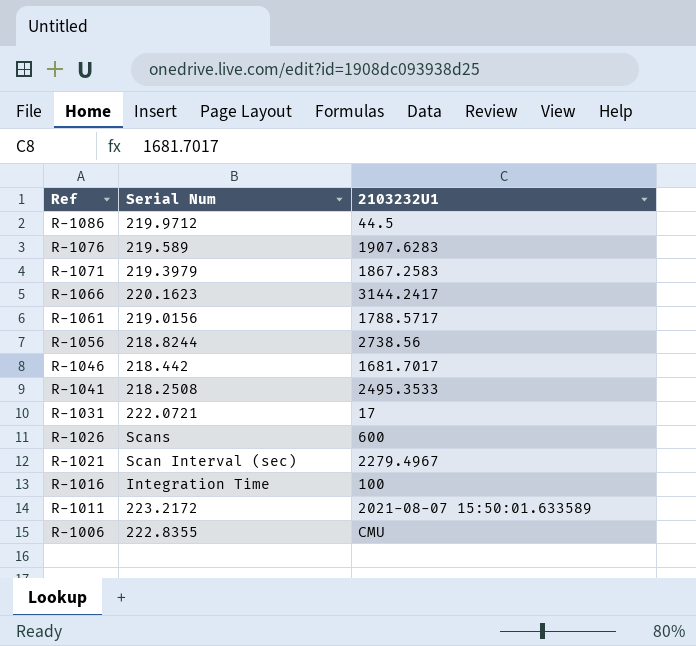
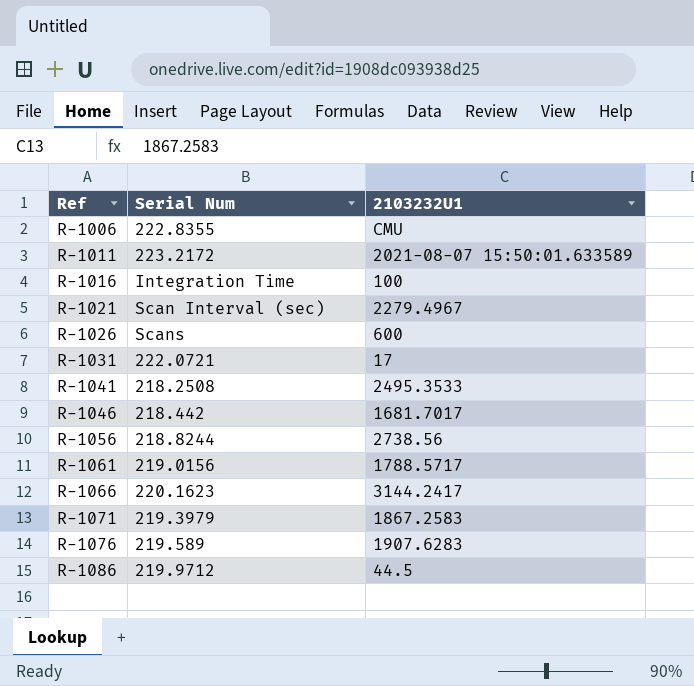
row order: Ref descending -> Ref ascending

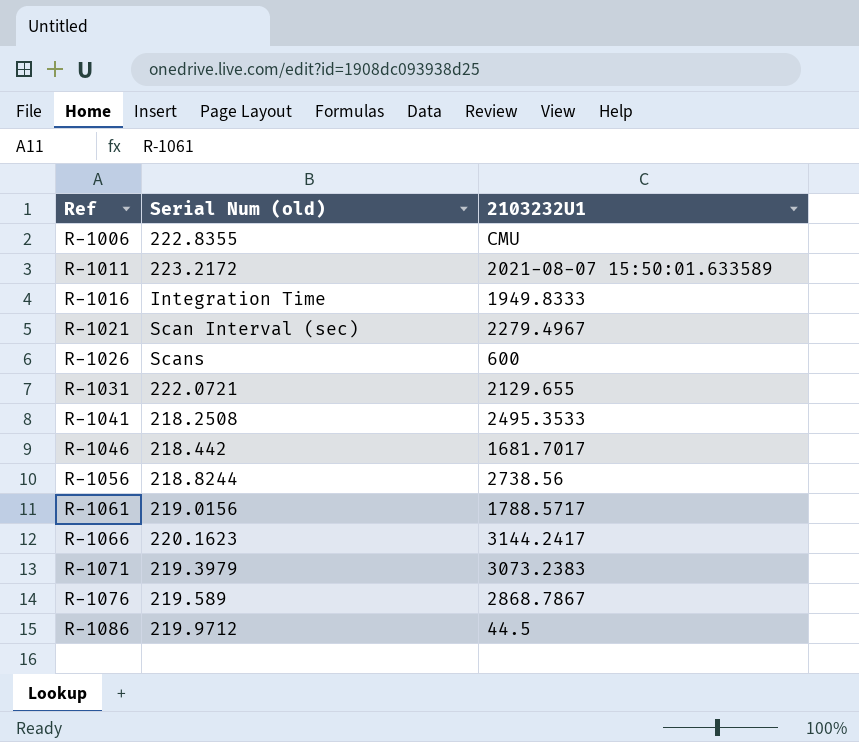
column name: Serial Num -> Serial Num (old)
R-1016 | 2103232U1: 100 -> 1949.8333
R-1031 | 2103232U1: 17 -> 2129.655
R-1071 | 2103232U1: 1867.2583 -> 3073.2383
R-1076 | 2103232U1: 1907.6283 -> 2868.7867

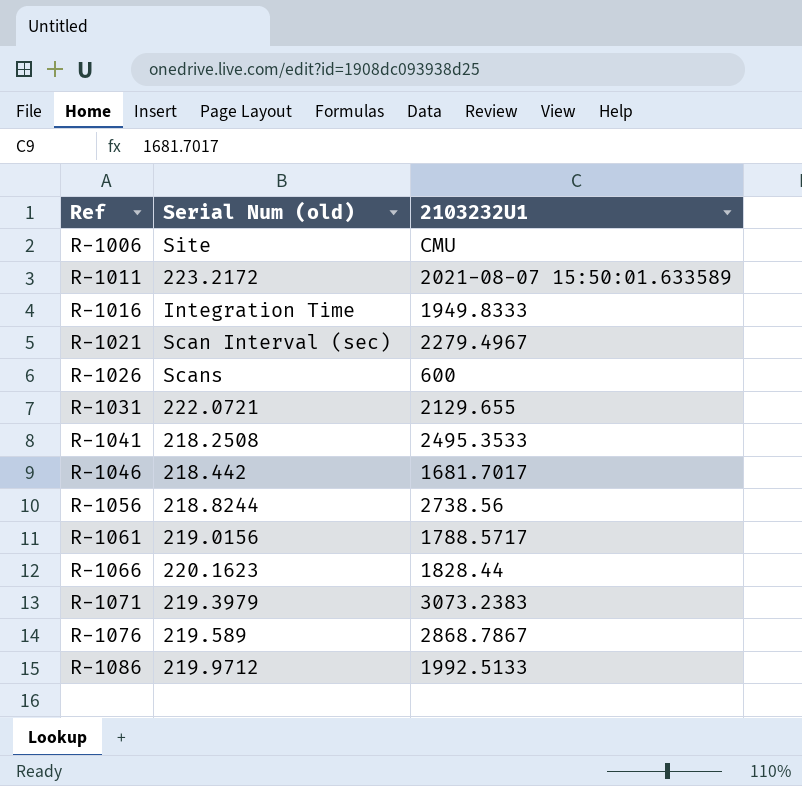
R-1006 | Serial Num (old): 222.8355 -> Site
R-1066 | 2103232U1: 3144.2417 -> 1828.44
R-1086 | 2103232U1: 44.5 -> 1992.5133

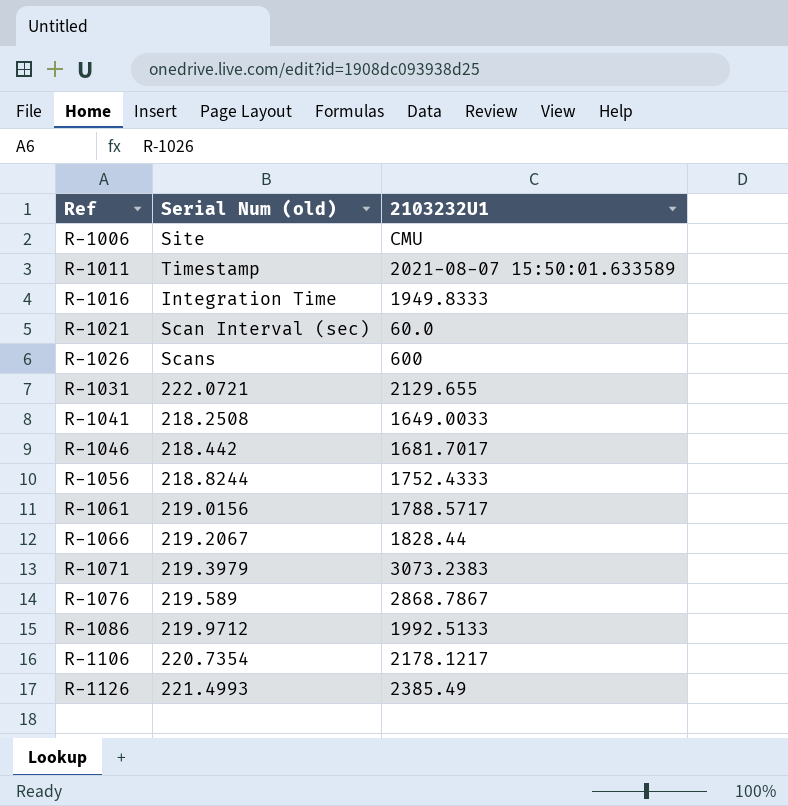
R-1011 | Serial Num (old): 223.2172 -> Timestamp
R-1021 | 2103232U1: 2279.4967 -> 60.0
R-1041 | 2103232U1: 2495.3533 -> 1649.0033
R-1056 | 2103232U1: 2738.56 -> 1752.4333
R-1066 | Serial Num (old): 220.1623 -> 219.2067
row R-1106: none -> 220.7354 | 2178.1217
row R-1126: none -> 221.4993 | 2385.49

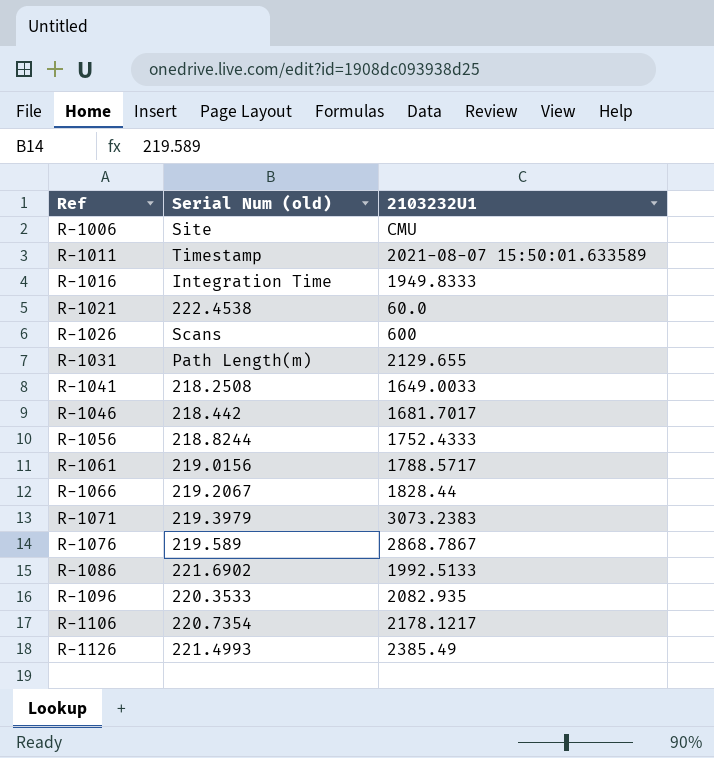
R-1021 | Serial Num (old): Scan Interval (sec) -> 222.4538
R-1031 | Serial Num (old): 222.0721 -> Path Length(m)
R-1086 | Serial Num (old): 219.9712 -> 221.6902
row R-1096: none -> 220.3533 | 2082.935

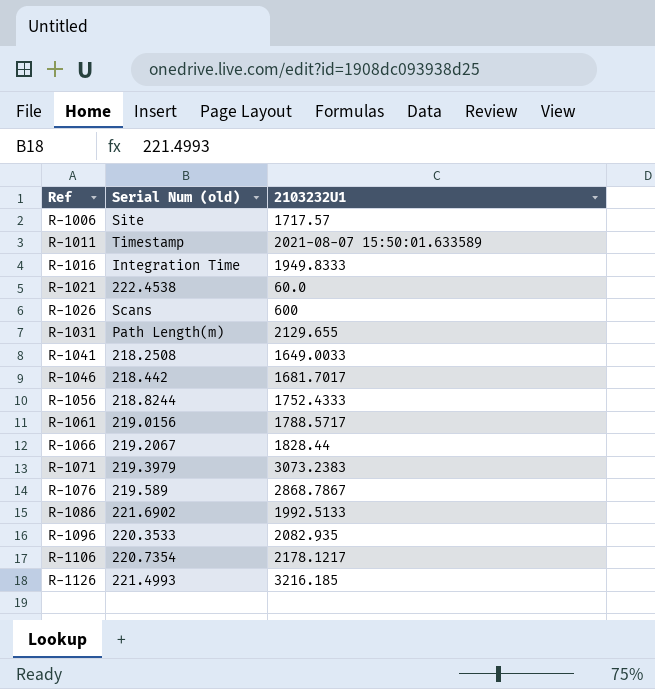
R-1006 | 2103232U1: CMU -> 1717.57
R-1126 | 2103232U1: 2385.49 -> 3216.185

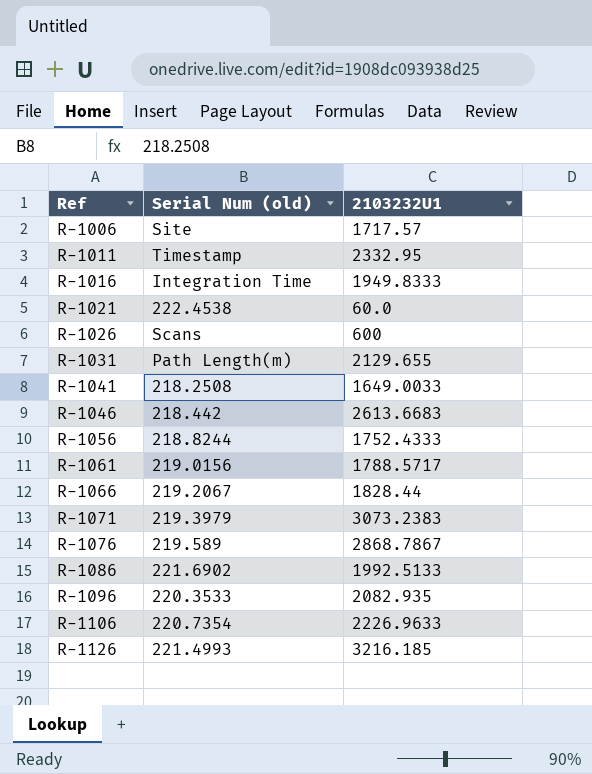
R-1011 | 2103232U1: 2021-08-07 15:50:01.633589 -> 2332.95
R-1046 | 2103232U1: 1681.7017 -> 2613.6683
R-1106 | 2103232U1: 2178.1217 -> 2226.9633

